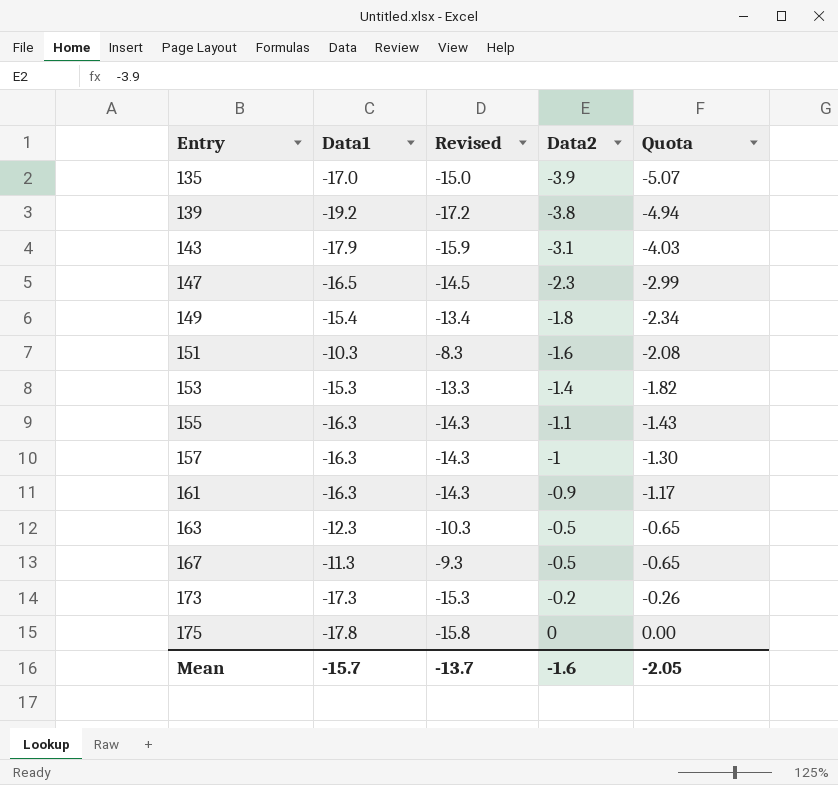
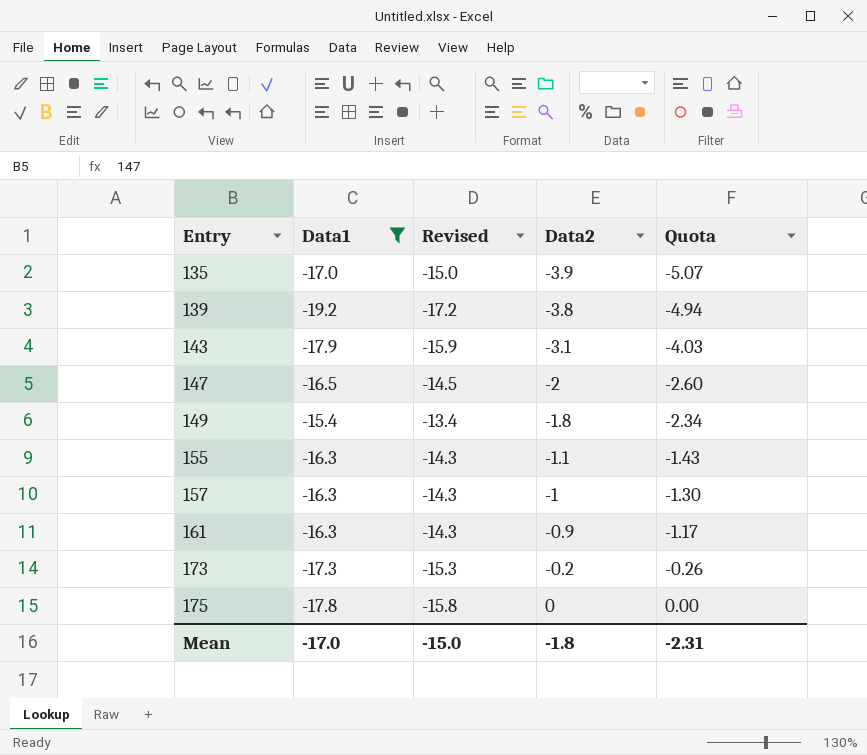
filter: none -> Data1 <= -15.4
147 | Data2: -2.3 -> -2
147 | Quota: -2.99 -> -2.60
Mean | Data1: -15.7 -> -17.0
Mean | Revised: -13.7 -> -15.0
Mean | Data2: -1.6 -> -1.8
Mean | Quota: -2.05 -> -2.31

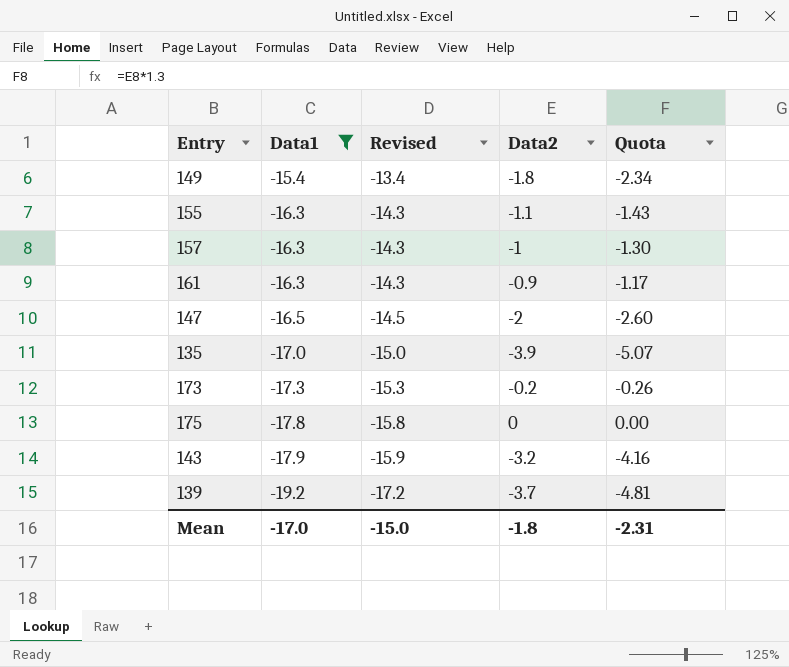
row order: Entry ascending -> Data1 descending
143 | Data2: -3.1 -> -3.2
143 | Quota: -4.03 -> -4.16
139 | Data2: -3.8 -> -3.7
139 | Quota: -4.94 -> -4.81

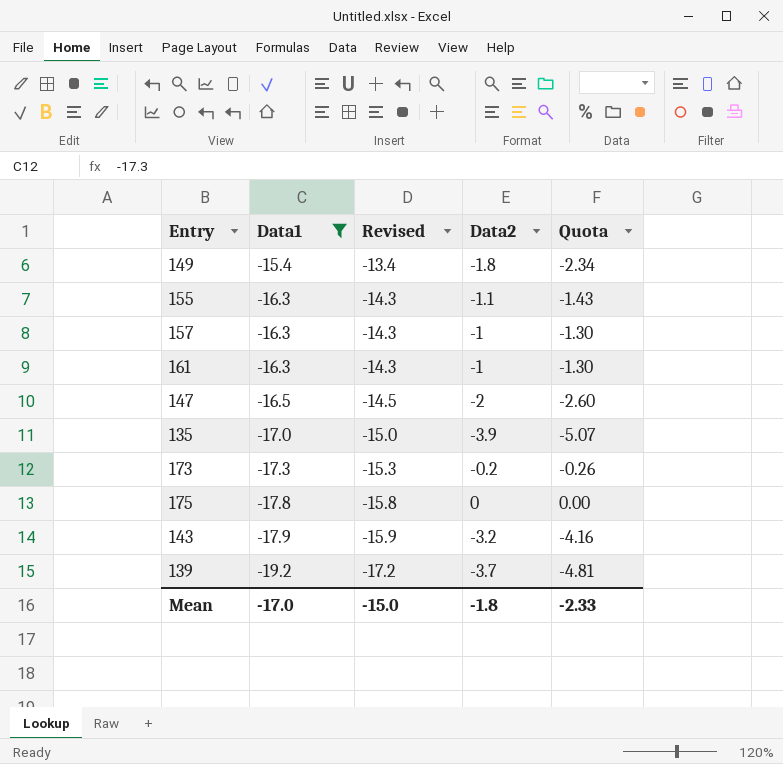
161 | Data2: -0.9 -> -1
161 | Quota: -1.17 -> -1.30
Mean | Quota: -2.31 -> -2.33

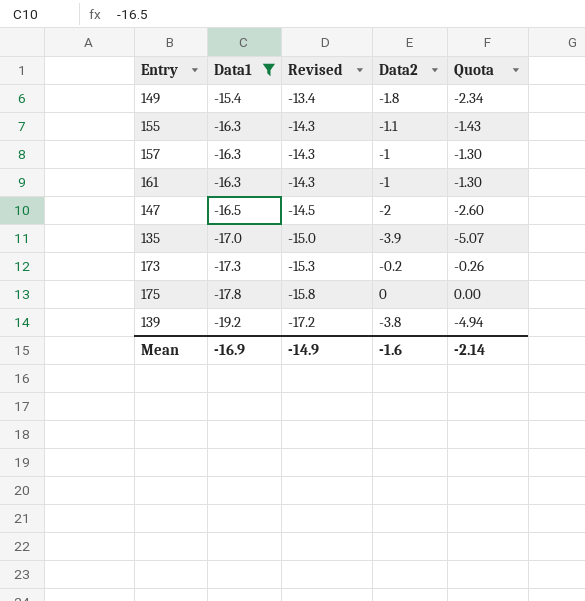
row 143: -17.9 | -15.9 | -3.2 | -4.16 -> none
139 | Data2: -3.7 -> -3.8
139 | Quota: -4.81 -> -4.94
Mean | Data1: -17.0 -> -16.9
Mean | Revised: -15.0 -> -14.9
Mean | Data2: -1.8 -> -1.6
Mean | Quota: -2.33 -> -2.14

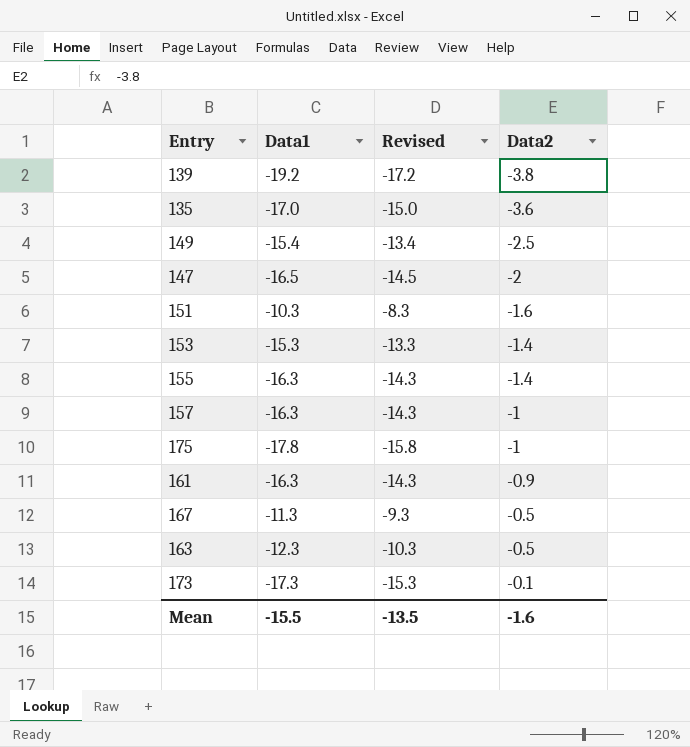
filter: Data1 <= -15.4 -> none
row order: Data1 descending -> Data2 ascending
column Quota | formula: [Data2] * 1.3 -> none
135 | Data2: -3.9 -> -3.6
149 | Data2: -1.8 -> -2.5
155 | Data2: -1.1 -> -1.4
175 | Data2: 0 -> -1
161 | Data2: -1 -> -0.9
173 | Data2: -0.2 -> -0.1
Mean | Data1: -16.9 -> -15.5
Mean | Revised: -14.9 -> -13.5

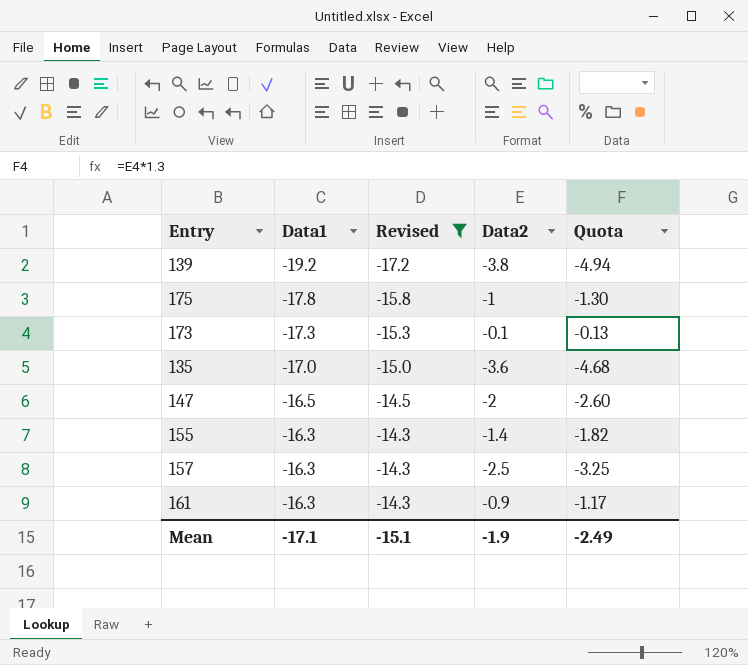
filter: none -> Revised <= -14.3
row order: Data2 ascending -> Data1 ascending
column Quota | formula: none -> [Data2] * 1.3
157 | Data2: -1 -> -2.5
Mean | Data1: -15.5 -> -17.1
Mean | Revised: -13.5 -> -15.1
Mean | Data2: -1.6 -> -1.9

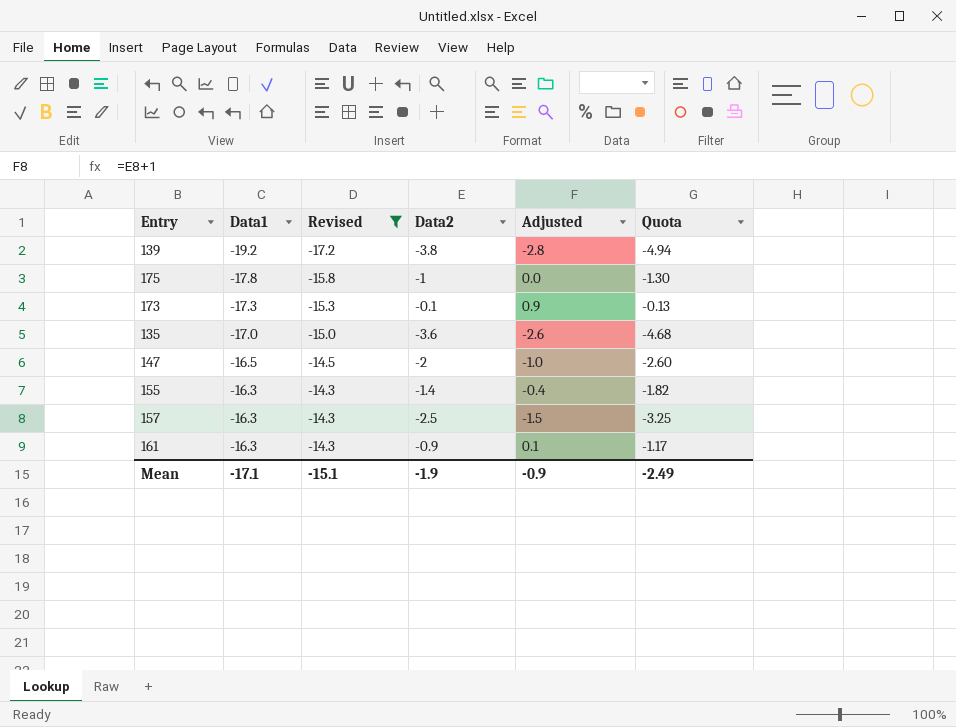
column Adjusted | formula: none -> [Data2] + 1

